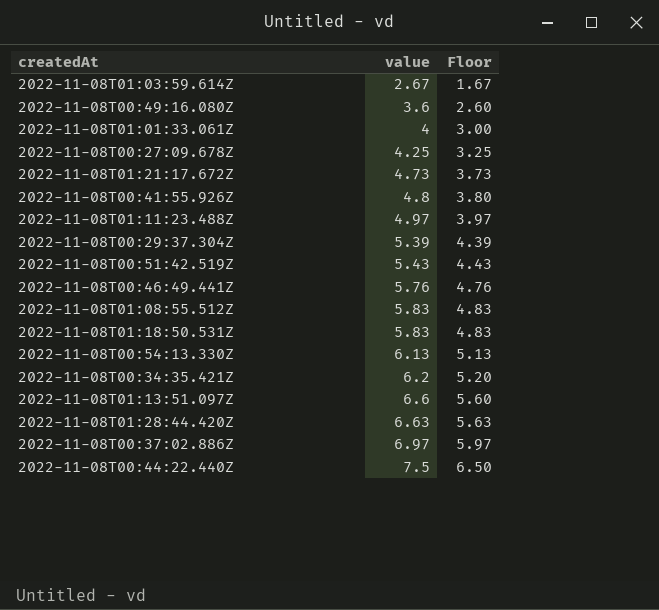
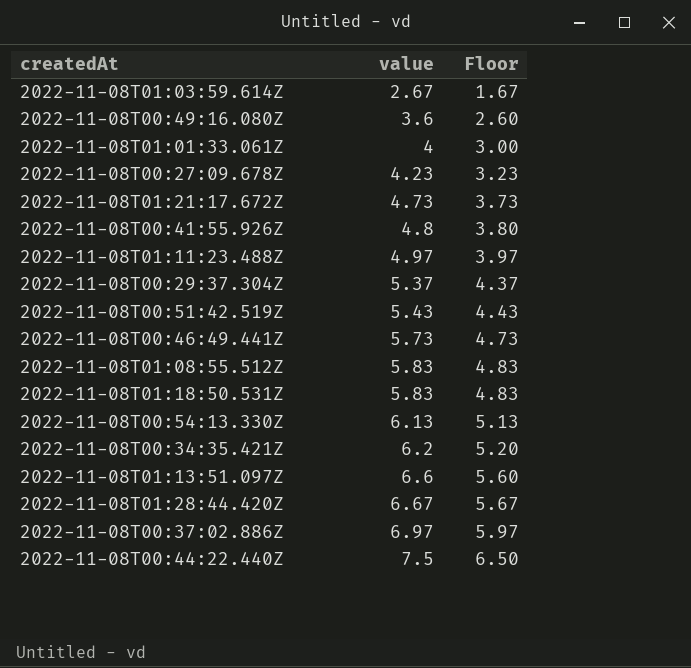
2022-11-08T00:27:09.678Z | value: 4.25 -> 4.23
2022-11-08T00:27:09.678Z | Floor: 3.25 -> 3.23
2022-11-08T00:29:37.304Z | value: 5.39 -> 5.37
2022-11-08T00:29:37.304Z | Floor: 4.39 -> 4.37
2022-11-08T00:46:49.441Z | value: 5.76 -> 5.73
2022-11-08T00:46:49.441Z | Floor: 4.76 -> 4.73
2022-11-08T01:28:44.420Z | value: 6.63 -> 6.67
2022-11-08T01:28:44.420Z | Floor: 5.63 -> 5.67

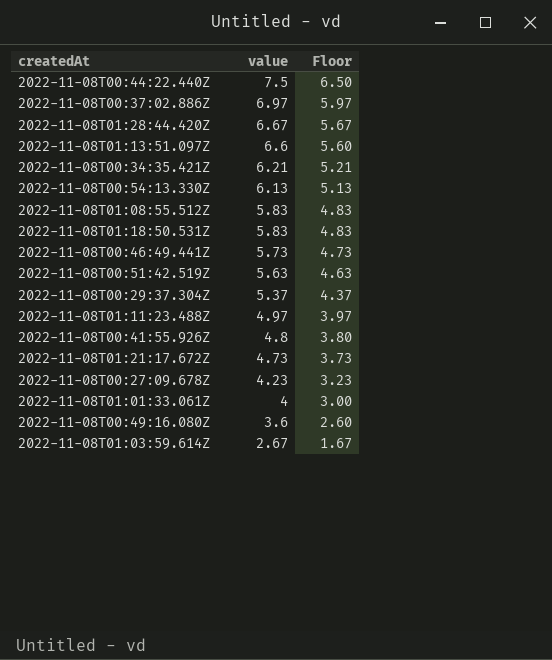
row order: value ascending -> value descending
2022-11-08T00:34:35.421Z | value: 6.2 -> 6.21
2022-11-08T00:34:35.421Z | Floor: 5.20 -> 5.21
2022-11-08T00:51:42.519Z | value: 5.43 -> 5.63
2022-11-08T00:51:42.519Z | Floor: 4.43 -> 4.63

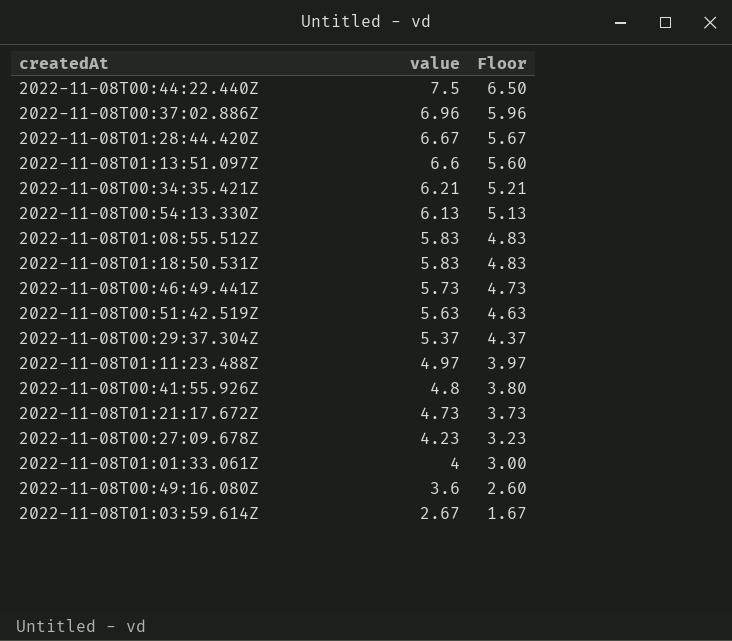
2022-11-08T00:37:02.886Z | value: 6.97 -> 6.96
2022-11-08T00:37:02.886Z | Floor: 5.97 -> 5.96

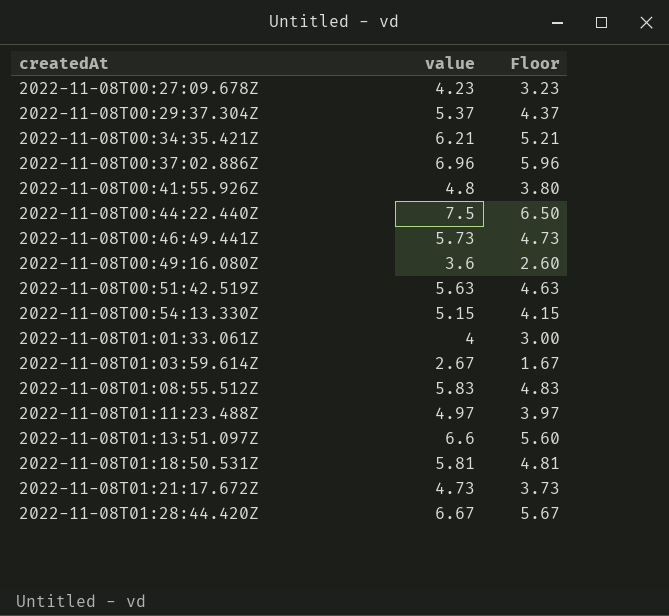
row order: value descending -> createdAt ascending
2022-11-08T00:54:13.330Z | value: 6.13 -> 5.15
2022-11-08T00:54:13.330Z | Floor: 5.13 -> 4.15
2022-11-08T01:18:50.531Z | value: 5.83 -> 5.81
2022-11-08T01:18:50.531Z | Floor: 4.83 -> 4.81

